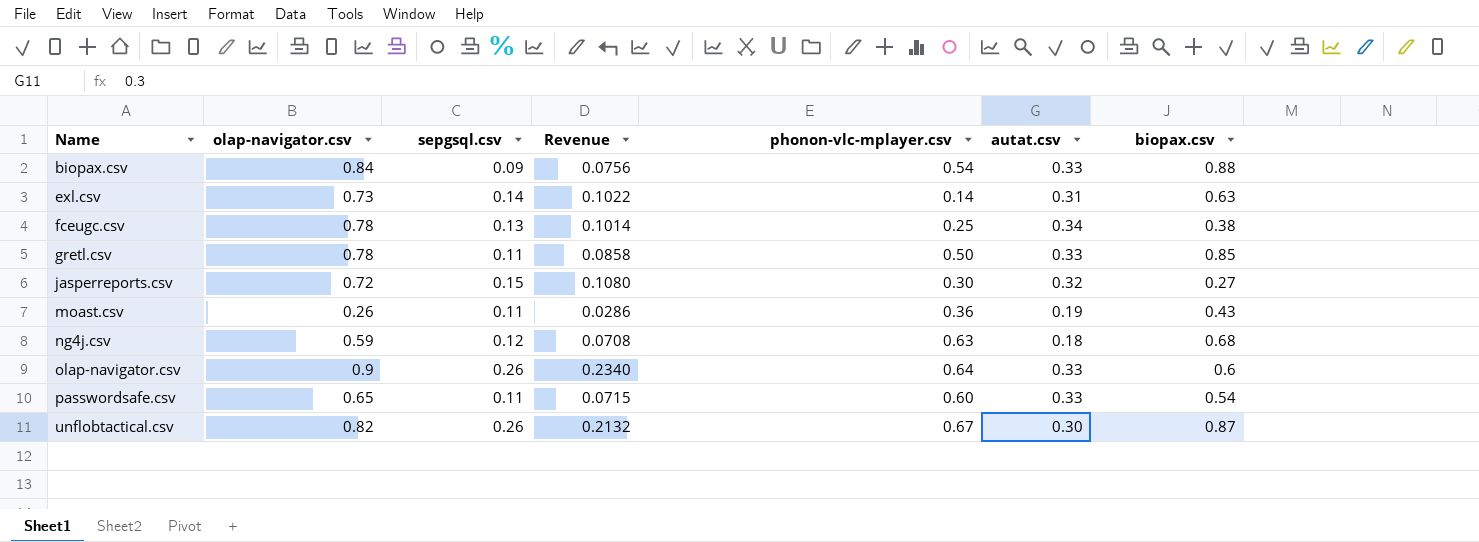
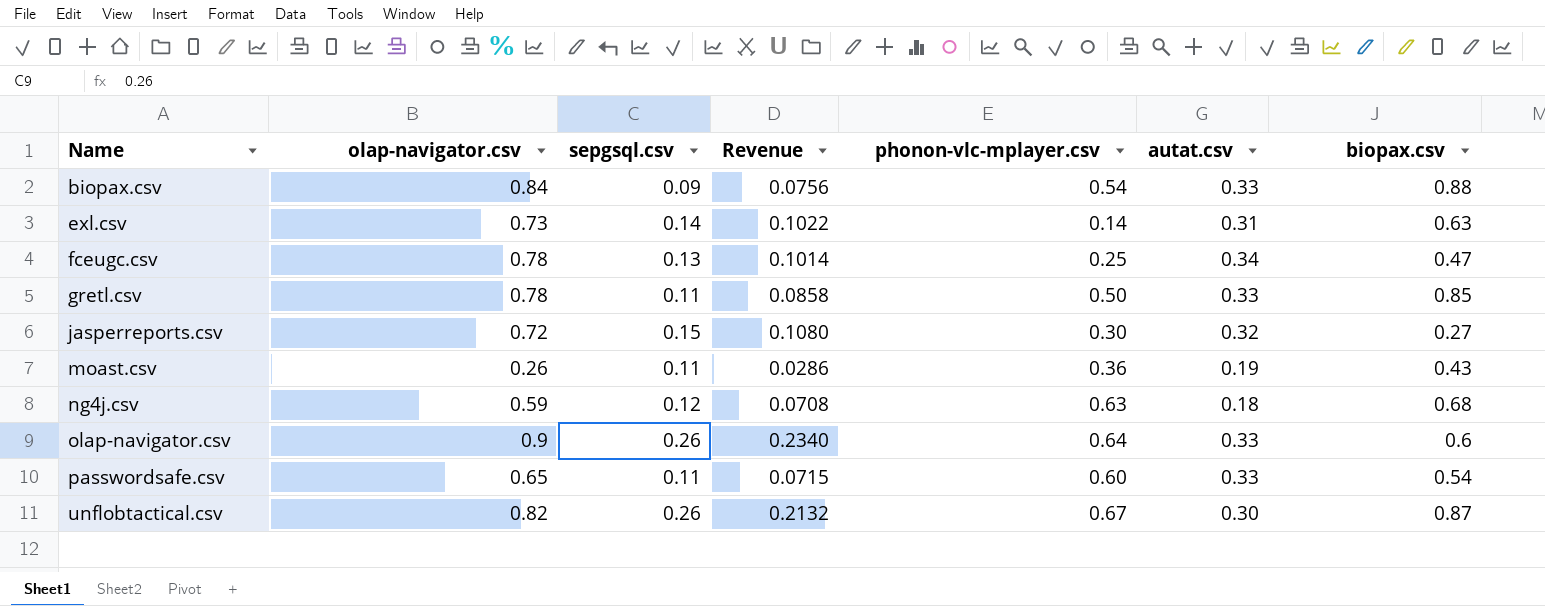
fceugc.csv | biopax.csv: 0.38 -> 0.47

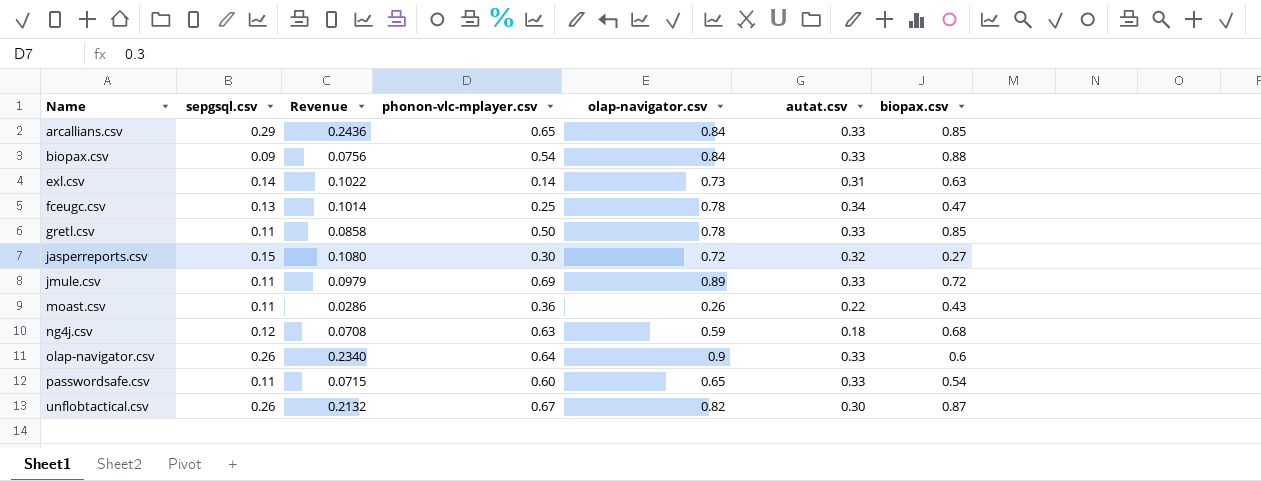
column olap-navigator.csv | position: 2 -> 5
row arcallians.csv: none -> 0.29 | 0.2436 | 0.65 | 0.84 | 0.33 | 0.85
row jmule.csv: none -> 0.11 | 0.0979 | 0.69 | 0.89 | 0.33 | 0.72
moast.csv | autat.csv: 0.19 -> 0.22

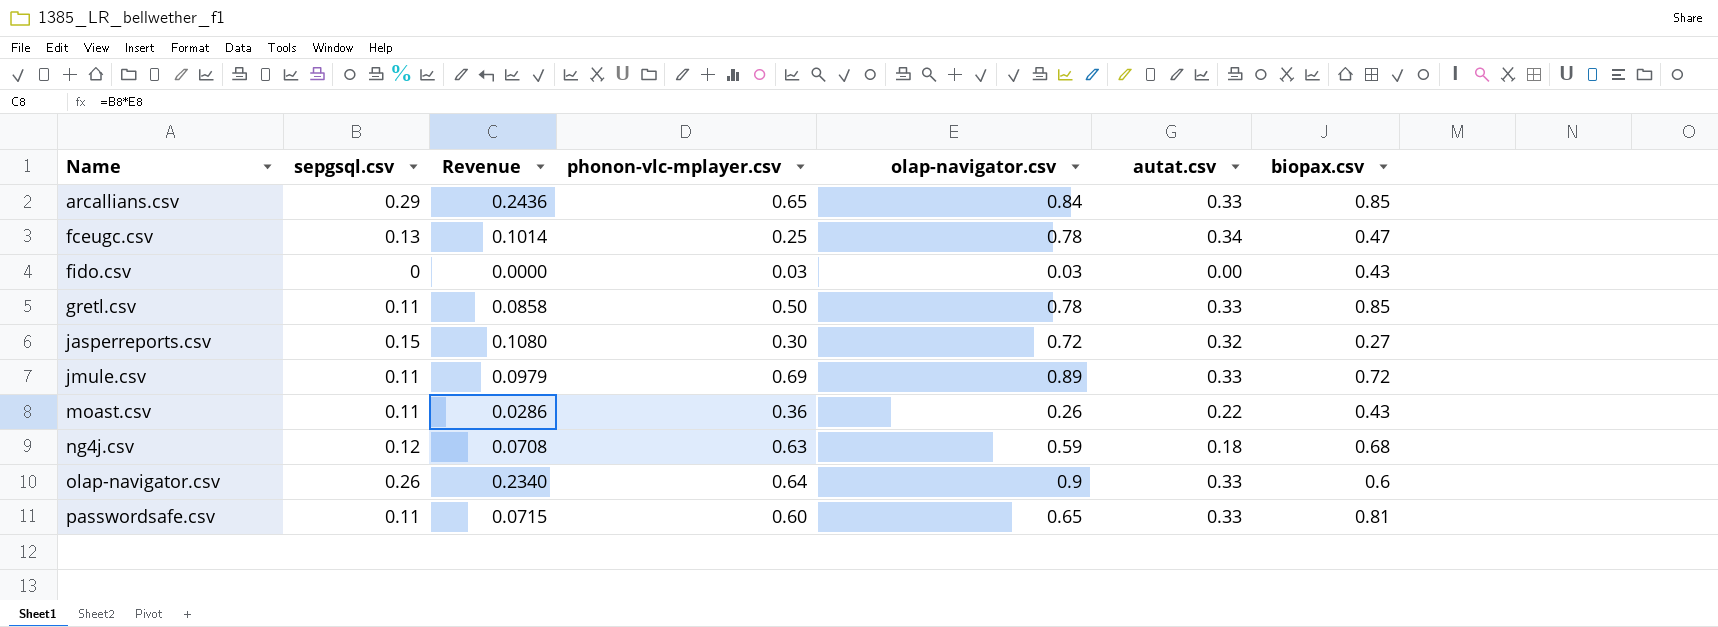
row biopax.csv: 0.09 | 0.0756 | 0.54 | 0.84 | 0.33 | 0.88 -> none
row exl.csv: 0.14 | 0.1022 | 0.14 | 0.73 | 0.31 | 0.63 -> none
row unflobtactical.csv: 0.26 | 0.2132 | 0.67 | 0.82 | 0.30 | 0.87 -> none
row fido.csv: none -> 0 | 0.0000 | 0.03 | 0.03 | 0.00 | 0.43
passwordsafe.csv | biopax.csv: 0.54 -> 0.81

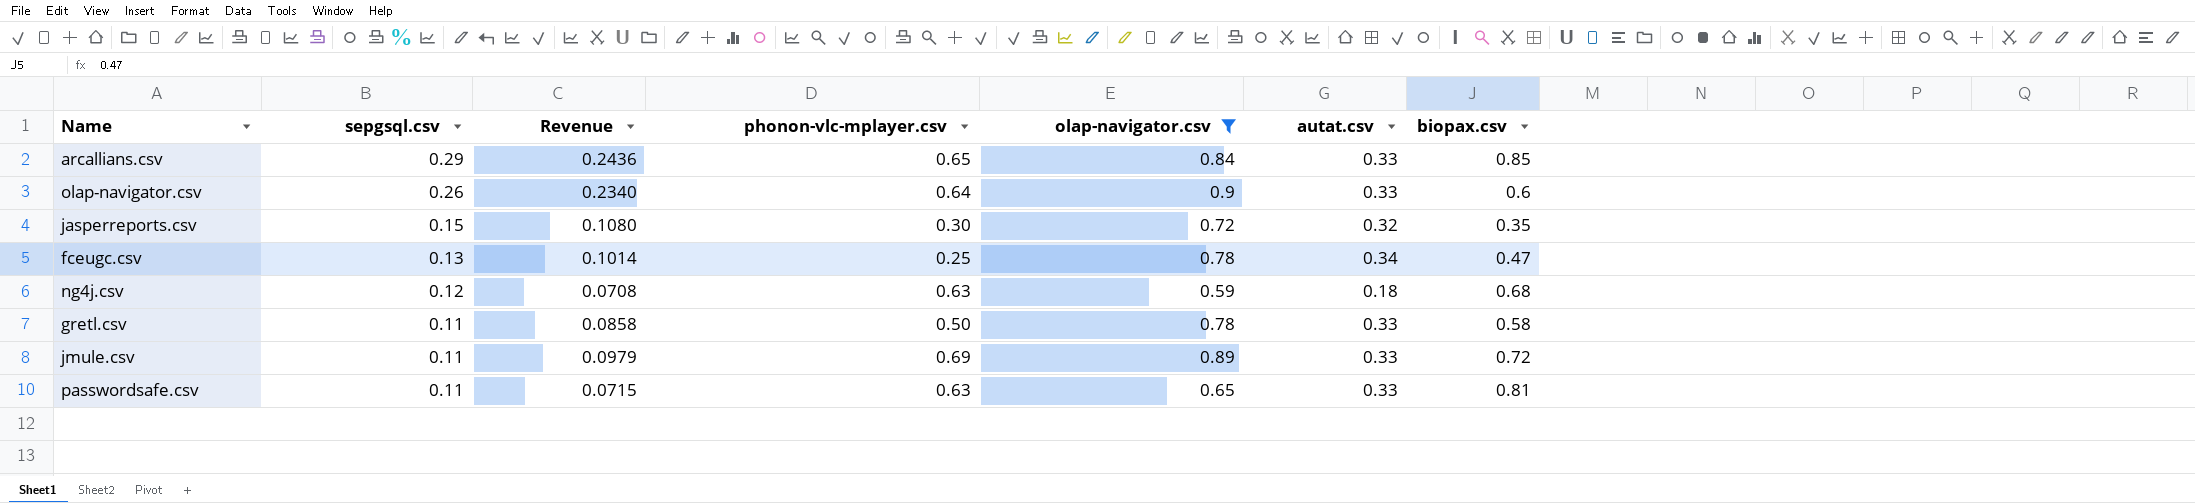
filter: none -> olap-navigator.csv >= 0.59
row order: Name ascending -> sepgsql.csv descending
jasperreports.csv | biopax.csv: 0.27 -> 0.35
gretl.csv | biopax.csv: 0.85 -> 0.58
passwordsafe.csv | phonon-vlc-mplayer.csv: 0.60 -> 0.63

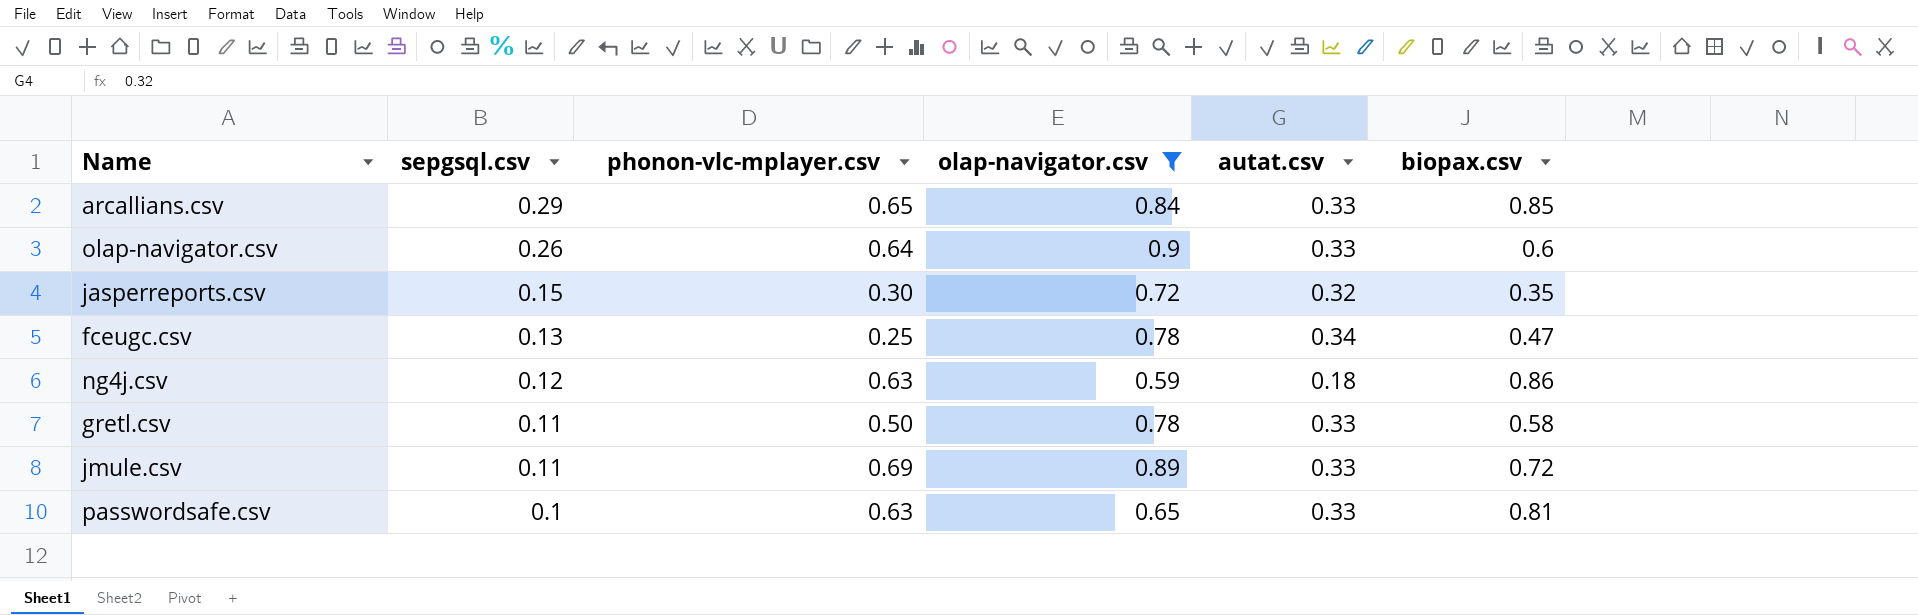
column Revenue | formula: [sepgsql.csv] * [olap-navigator.csv] -> none
ng4j.csv | biopax.csv: 0.68 -> 0.86
passwordsafe.csv | sepgsql.csv: 0.11 -> 0.1

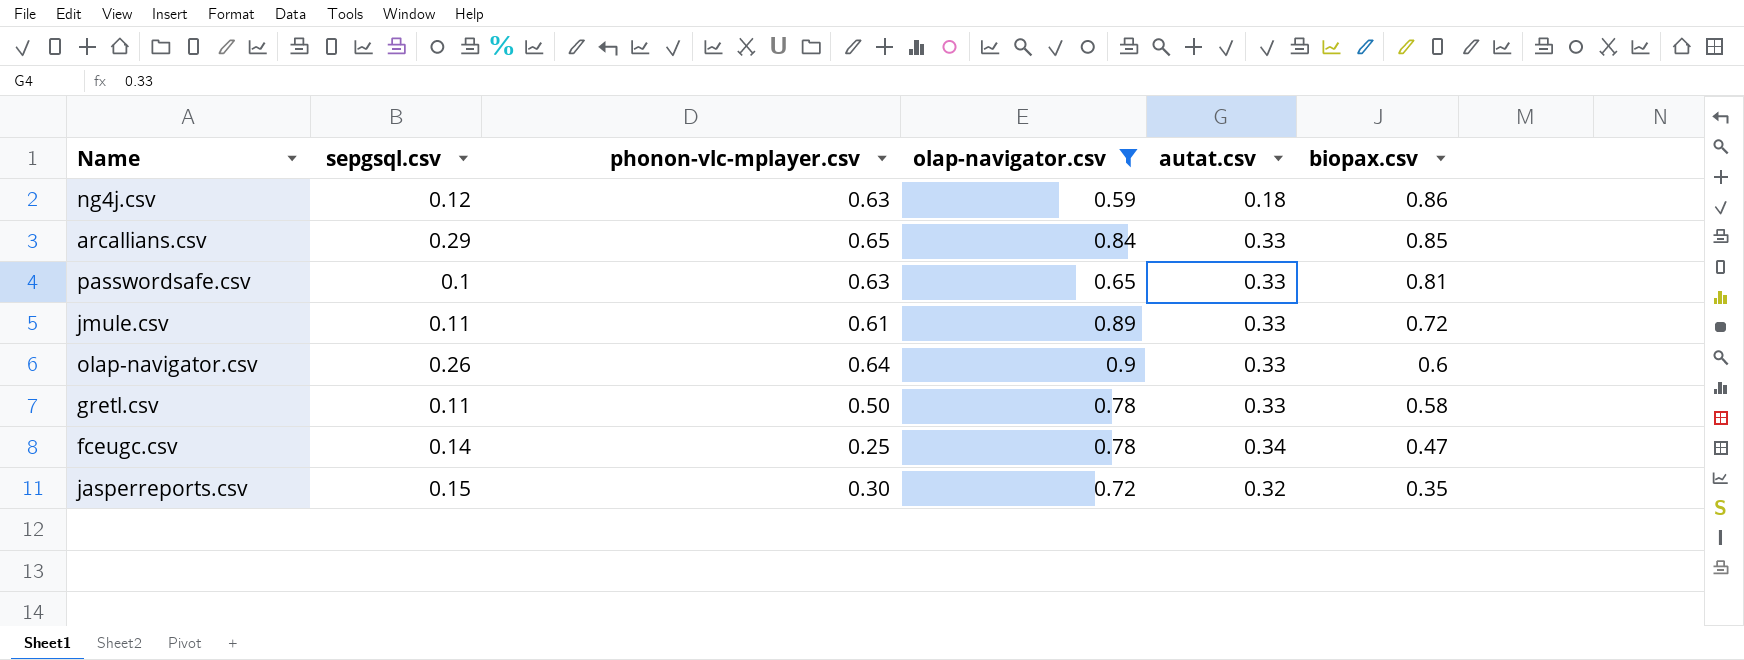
row order: sepgsql.csv descending -> biopax.csv descending
jmule.csv | phonon-vlc-mplayer.csv: 0.69 -> 0.61
fceugc.csv | sepgsql.csv: 0.13 -> 0.14

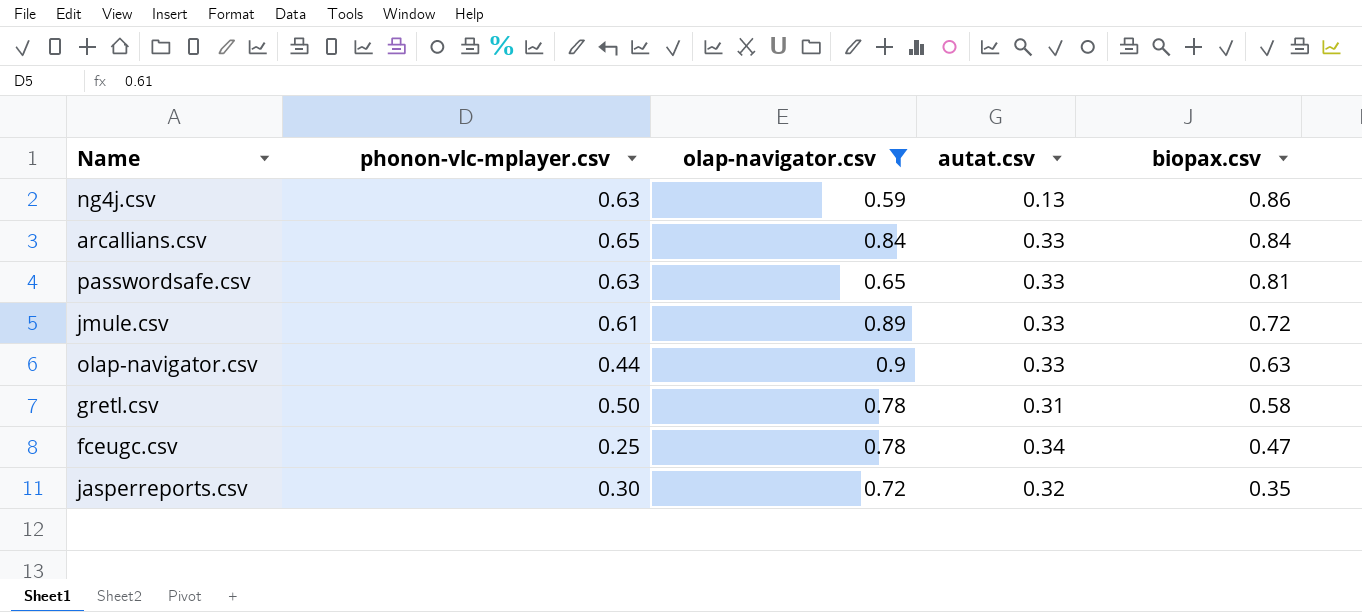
column sepgsql.csv | position: 2 -> none
ng4j.csv | autat.csv: 0.18 -> 0.13
arcallians.csv | biopax.csv: 0.85 -> 0.84
olap-navigator.csv | phonon-vlc-mplayer.csv: 0.64 -> 0.44
olap-navigator.csv | biopax.csv: 0.6 -> 0.63
gretl.csv | autat.csv: 0.33 -> 0.31

